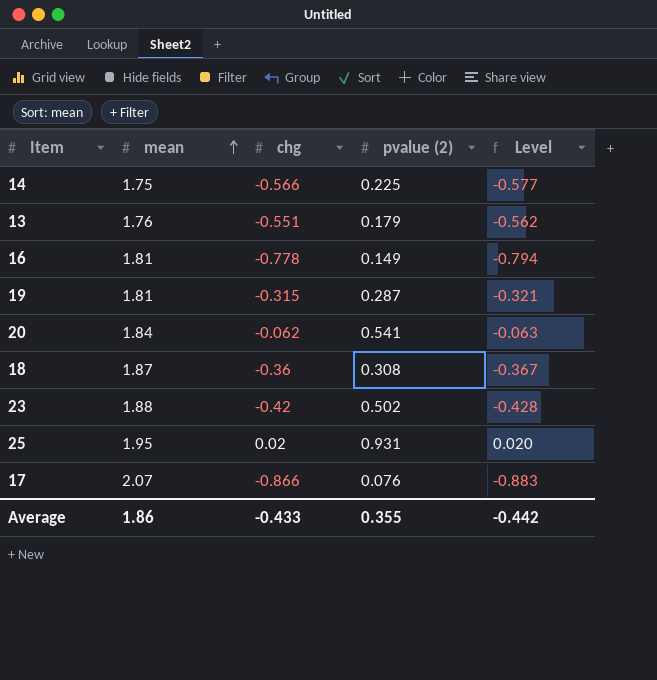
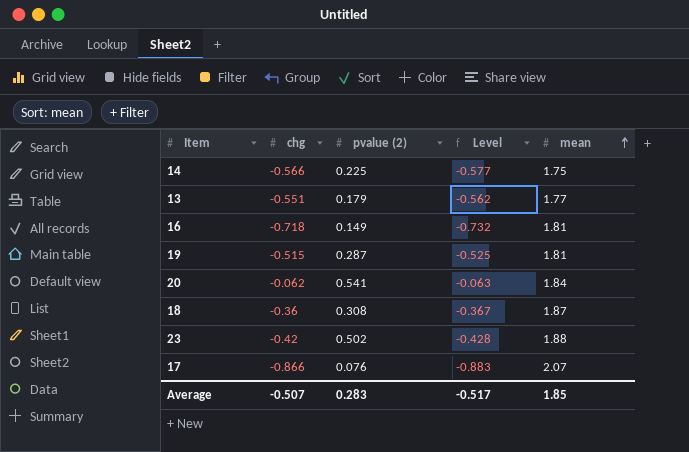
column mean | position: 2 -> 5
row 25: 1.95 | 0.02 | 0.931 | 0.020 -> none
13 | mean: 1.76 -> 1.77
16 | chg: -0.778 -> -0.718
16 | Level: -0.794 -> -0.732
19 | chg: -0.315 -> -0.515
19 | Level: -0.321 -> -0.525
Average | chg: -0.433 -> -0.507
Average | pvalue (2): 0.355 -> 0.283
Average | Level: -0.442 -> -0.517
Average | mean: 1.86 -> 1.85

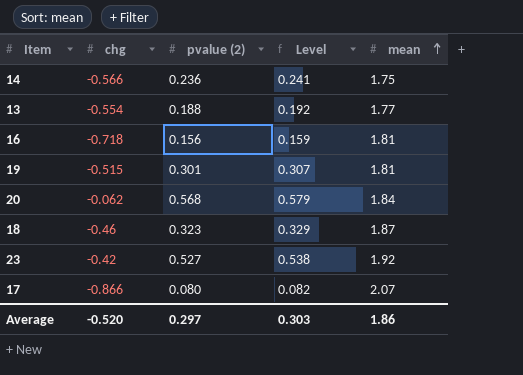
column Level | formula: [chg] * 1.02 -> [pvalue (2)] * 1.02
14 | pvalue (2): 0.225 -> 0.236
13 | chg: -0.551 -> -0.554
13 | pvalue (2): 0.179 -> 0.188
16 | pvalue (2): 0.149 -> 0.156
19 | pvalue (2): 0.287 -> 0.301
20 | pvalue (2): 0.541 -> 0.568
18 | chg: -0.36 -> -0.46
18 | pvalue (2): 0.308 -> 0.323
23 | pvalue (2): 0.502 -> 0.527
23 | mean: 1.88 -> 1.92
17 | pvalue (2): 0.076 -> 0.080
Average | chg: -0.507 -> -0.520
Average | pvalue (2): 0.283 -> 0.297
Average | Level: -0.517 -> 0.303
Average | mean: 1.85 -> 1.86

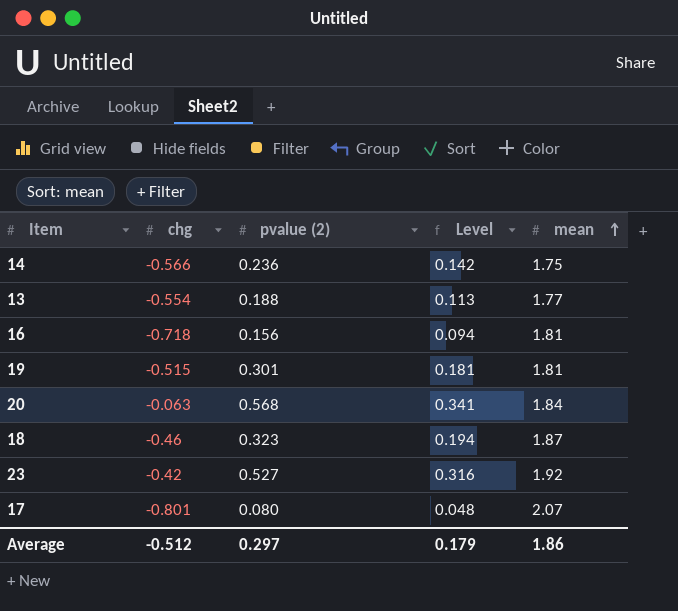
column Level | formula: [pvalue (2)] * 1.02 -> [pvalue (2)] * 0.6
20 | chg: -0.062 -> -0.063
17 | chg: -0.866 -> -0.801
Average | chg: -0.520 -> -0.512
Average | Level: 0.303 -> 0.179

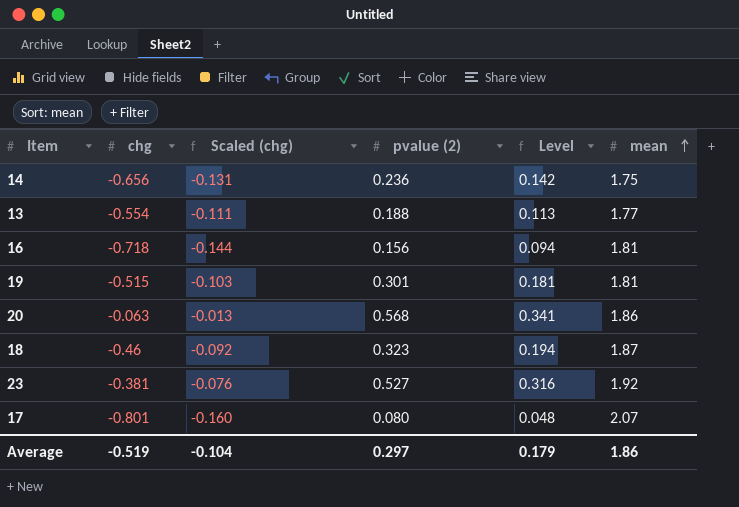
column Scaled (chg) | formula: none -> [chg] * 0.2
14 | chg: -0.566 -> -0.656
20 | mean: 1.84 -> 1.86
23 | chg: -0.42 -> -0.381
Average | chg: -0.512 -> -0.519

